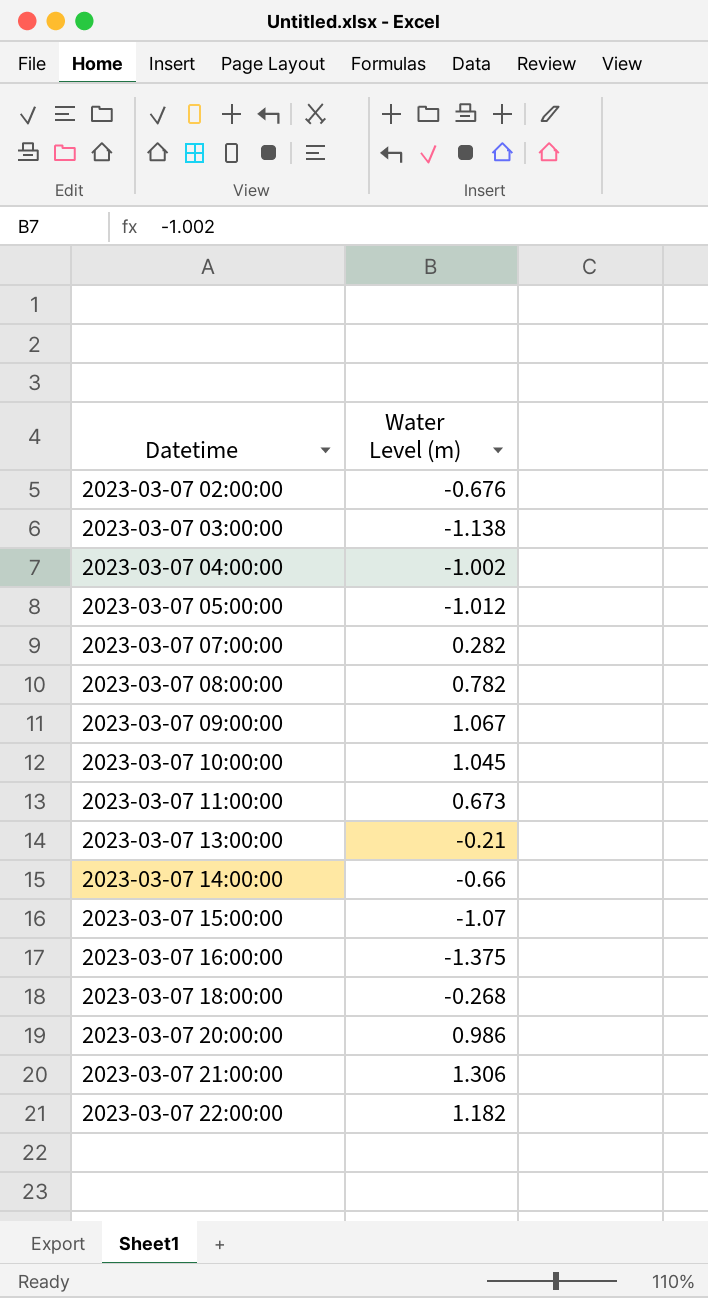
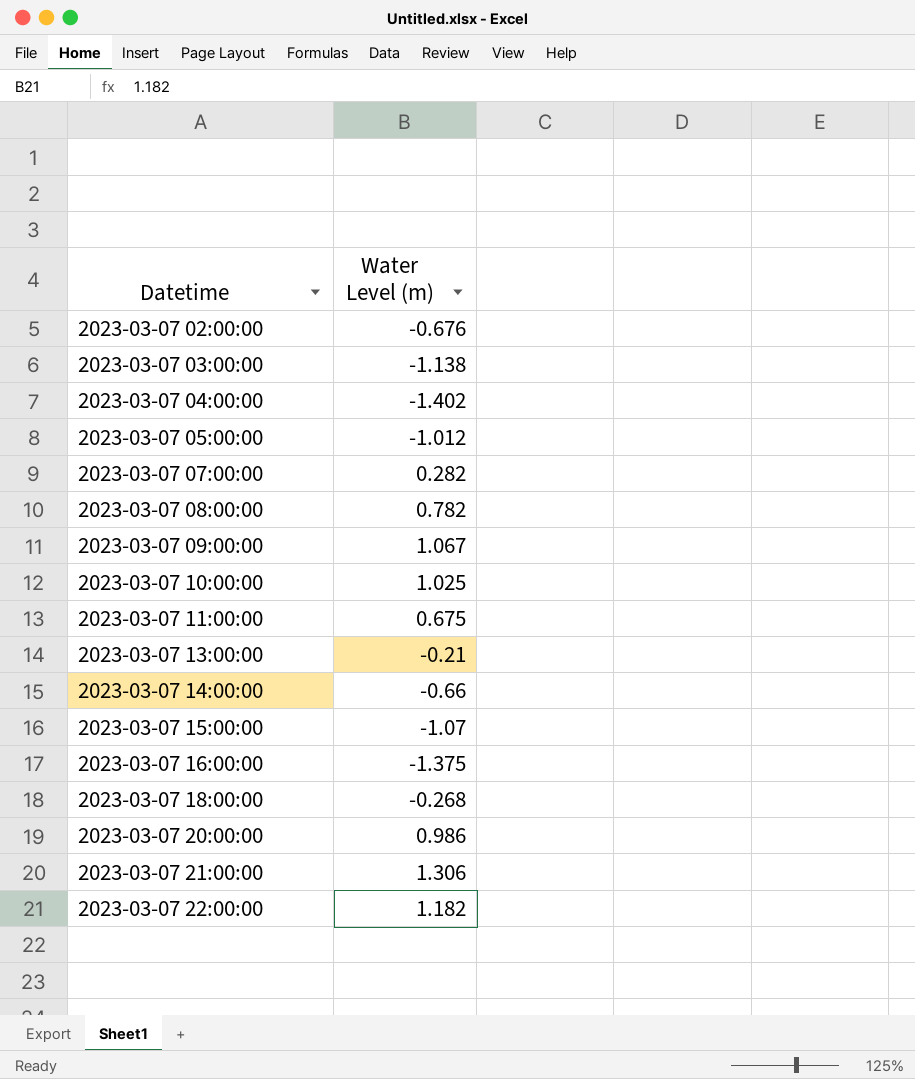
2023-03-07 04:00:00 | Water Level (m): -1.002 -> -1.402
2023-03-07 10:00:00 | Water Level (m): 1.045 -> 1.025
2023-03-07 11:00:00 | Water Level (m): 0.673 -> 0.675

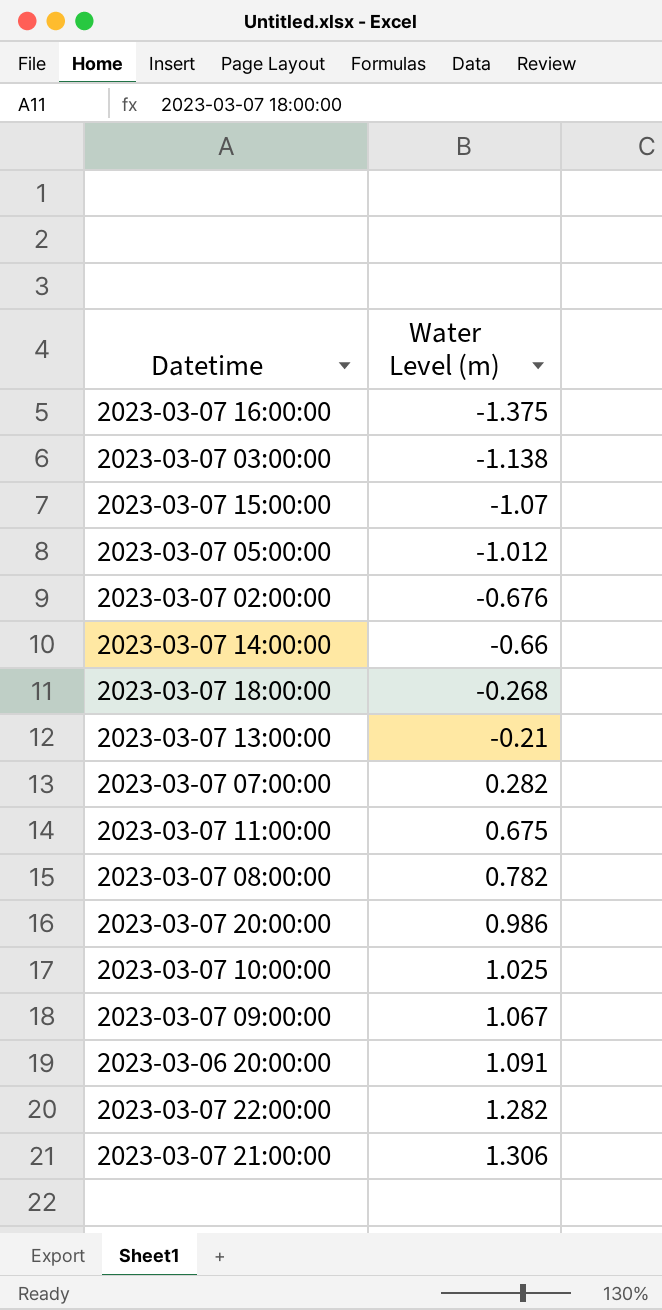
row order: Datetime ascending -> Water Level (m) ascending
row 2023-03-07 04:00:00: -1.402 -> none
row 2023-03-06 20:00:00: none -> 1.091
2023-03-07 22:00:00 | Water Level (m): 1.182 -> 1.282

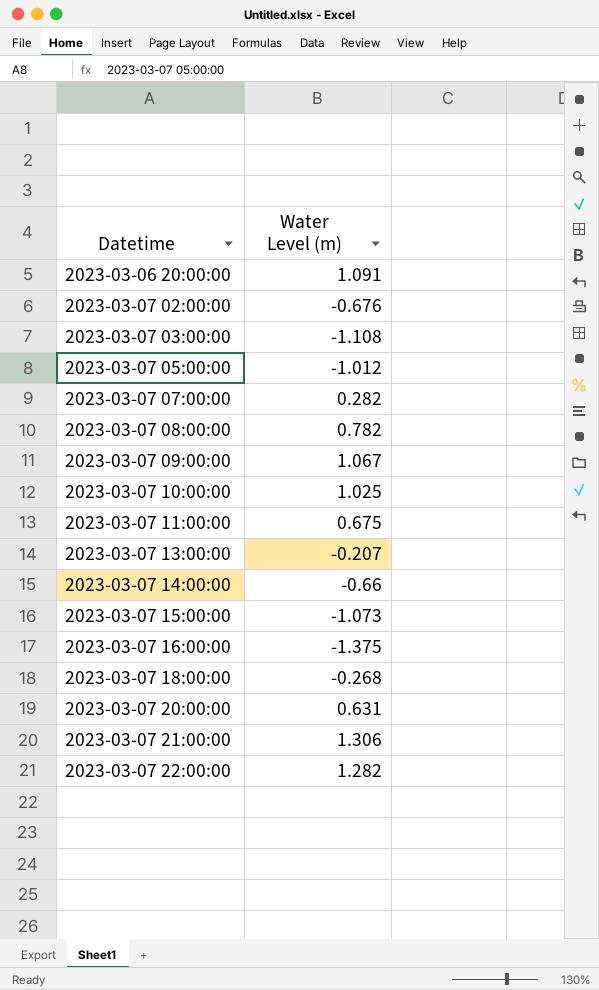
row order: Water Level (m) ascending -> Datetime ascending
2023-03-07 03:00:00 | Water Level (m): -1.138 -> -1.108
2023-03-07 13:00:00 | Water Level (m): -0.21 -> -0.207
2023-03-07 15:00:00 | Water Level (m): -1.07 -> -1.073
2023-03-07 20:00:00 | Water Level (m): 0.986 -> 0.631

